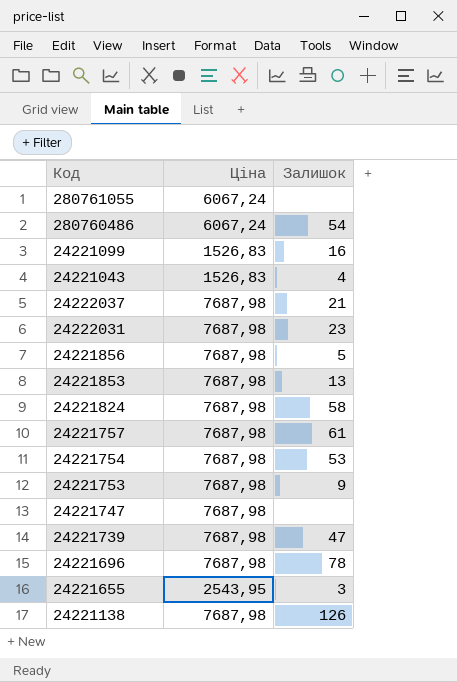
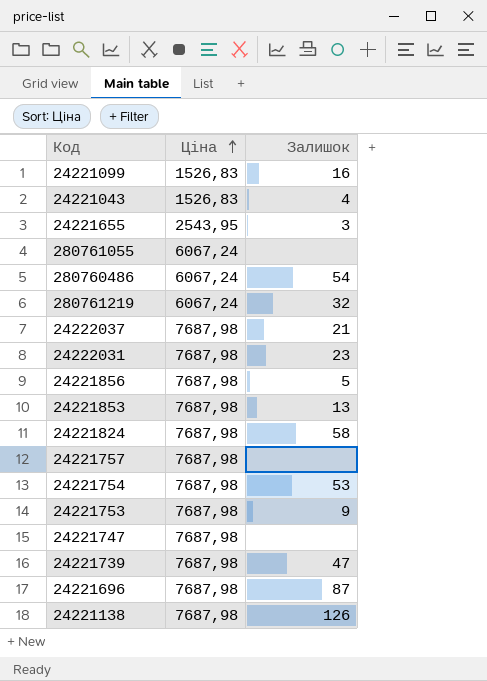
row order: none -> Ціна ascending
row 280761219: none -> 6067,24 | 32
24221757 | Залишок: 61 -> none
24221696 | Залишок: 78 -> 87

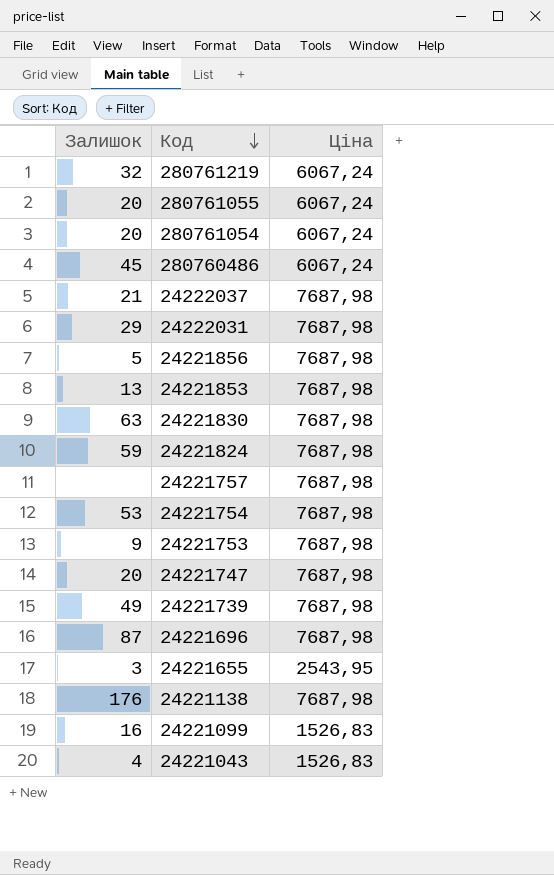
row order: Ціна ascending -> Код descending
column Залишок | position: 3 -> 1
280761055 | Залишок: none -> 20
row 280761054: none -> 20 | 6067,24
280760486 | Залишок: 54 -> 45
24222031 | Залишок: 23 -> 29
row 24221830: none -> 63 | 7687,98
24221824 | Залишок: 58 -> 59
24221747 | Залишок: none -> 20
24221739 | Залишок: 47 -> 49
24221138 | Залишок: 126 -> 176

